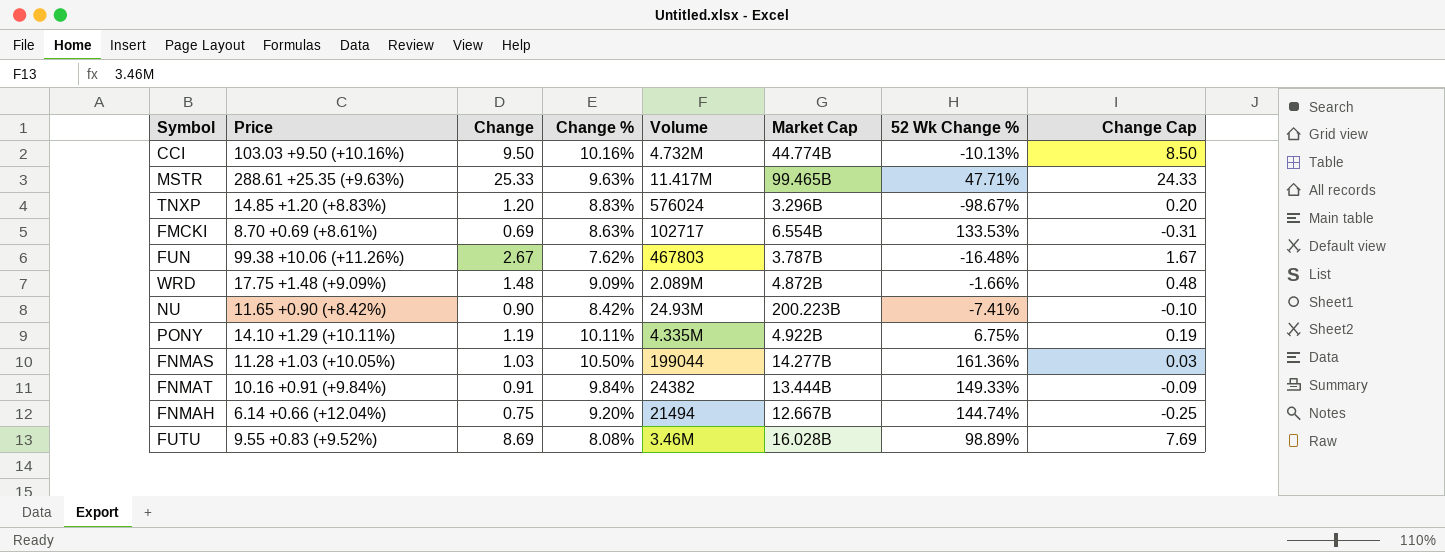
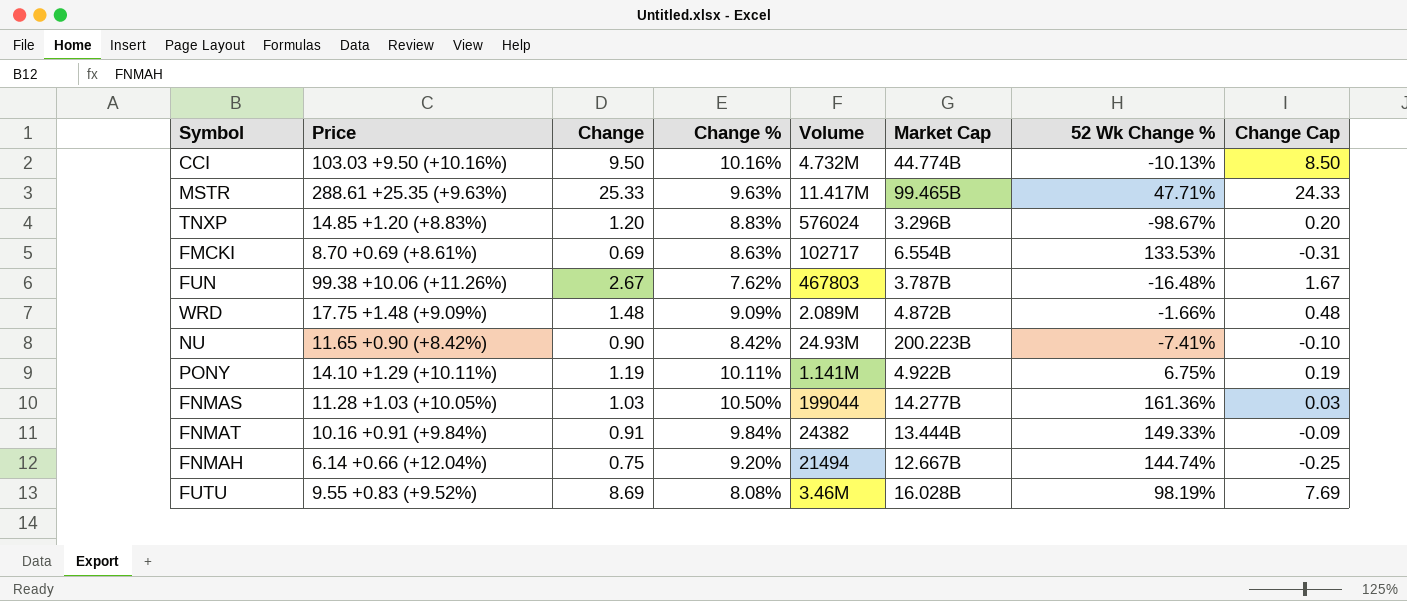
PONY | Volume: 4.335M -> 1.141M
FUTU | 52 Wk Change %: 98.89% -> 98.19%

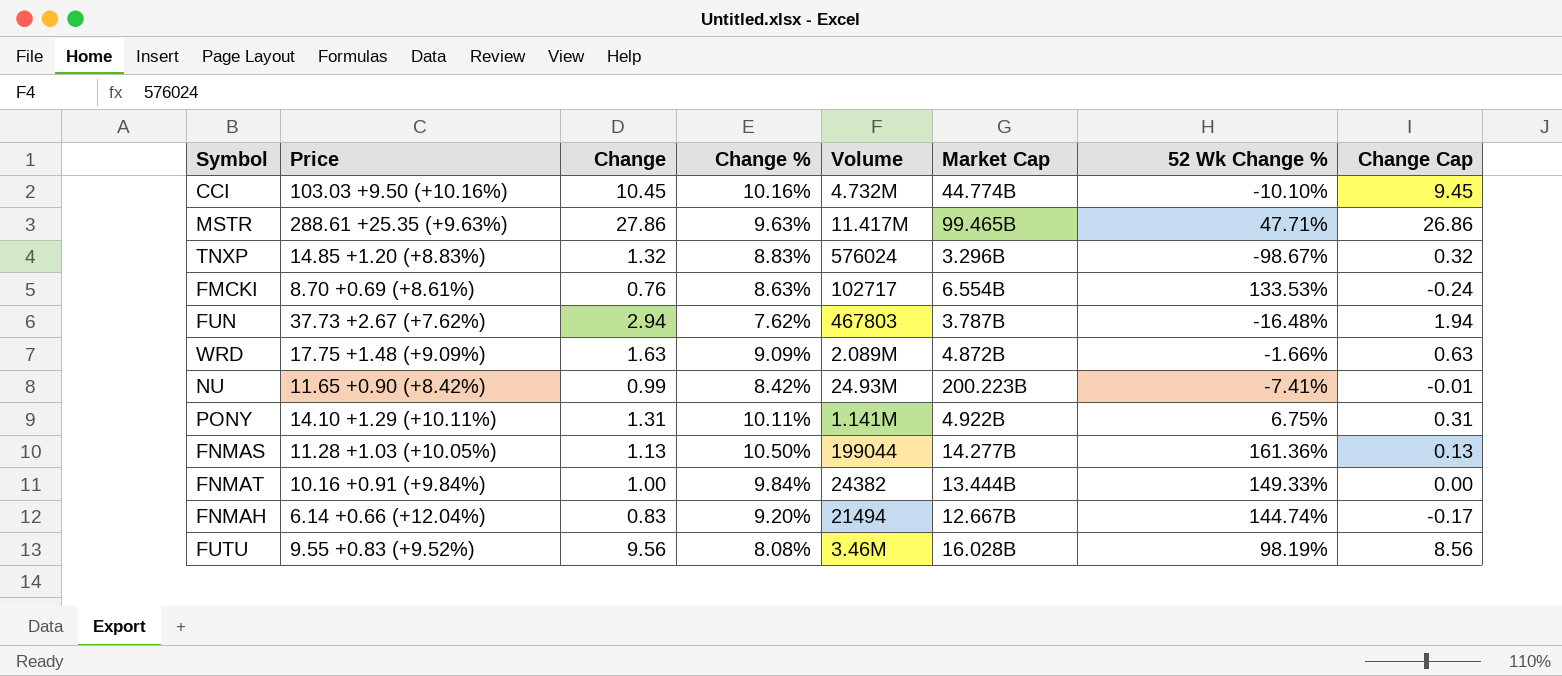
CCI | Change: 9.50 -> 10.45
CCI | 52 Wk Change %: -10.13% -> -10.10%
CCI | Change Cap: 8.50 -> 9.45
MSTR | Change: 25.33 -> 27.86
MSTR | Change Cap: 24.33 -> 26.86
TNXP | Change: 1.20 -> 1.32
TNXP | Change Cap: 0.20 -> 0.32
FMCKI | Change: 0.69 -> 0.76
FMCKI | Change Cap: -0.31 -> -0.24
FUN | Price: 99.38 +10.06 (+11.26%) -> 37.73 +2.67 (+7.62%)
FUN | Change: 2.67 -> 2.94
FUN | Change Cap: 1.67 -> 1.94
WRD | Change: 1.48 -> 1.63
WRD | Change Cap: 0.48 -> 0.63
NU | Change: 0.90 -> 0.99
NU | Change Cap: -0.10 -> -0.01
PONY | Change: 1.19 -> 1.31
PONY | Change Cap: 0.19 -> 0.31
FNMAS | Change: 1.03 -> 1.13
FNMAS | Change Cap: 0.03 -> 0.13
FNMAT | Change: 0.91 -> 1.00
FNMAT | Change Cap: -0.09 -> 0.00
FNMAH | Change: 0.75 -> 0.83
FNMAH | Change Cap: -0.25 -> -0.17
FUTU | Change: 8.69 -> 9.56
FUTU | Change Cap: 7.69 -> 8.56

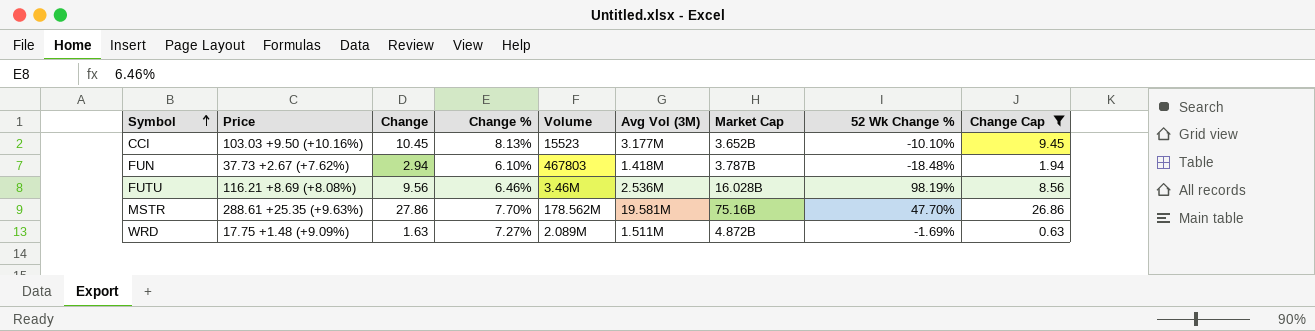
filter: none -> Change Cap >= 0.63
row order: none -> Symbol ascending
column Avg Vol (3M) | position: none -> 6
CCI | Change %: 10.16% -> 8.13%
CCI | Volume: 4.732M -> 15523
CCI | Market Cap: 44.774B -> 3.652B
FUN | Change %: 7.62% -> 6.10%
FUN | 52 Wk Change %: -16.48% -> -18.48%
FUTU | Price: 9.55 +0.83 (+9.52%) -> 116.21 +8.69 (+8.08%)
FUTU | Change %: 8.08% -> 6.46%
MSTR | Change %: 9.63% -> 7.70%
MSTR | Volume: 11.417M -> 178.562M
MSTR | Market Cap: 99.465B -> 75.16B
MSTR | 52 Wk Change %: 47.71% -> 47.70%
WRD | Change %: 9.09% -> 7.27%
WRD | 52 Wk Change %: -1.66% -> -1.69%

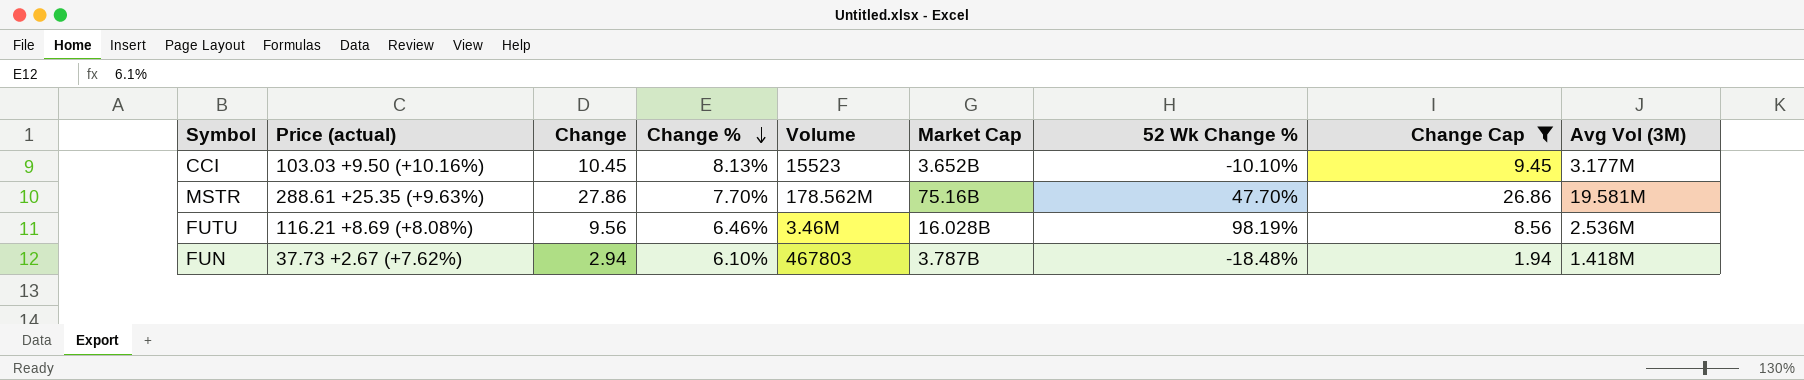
row order: Symbol ascending -> Change % descending
column name: Price -> Price (actual)
column Avg Vol (3M) | position: 6 -> 9
row WRD: 17.75 +1.48 (+9.09%) | 1.63 | 7.27% | 2.089M | 1.511M | 4.872B | -1.69% | 0.63 -> none

